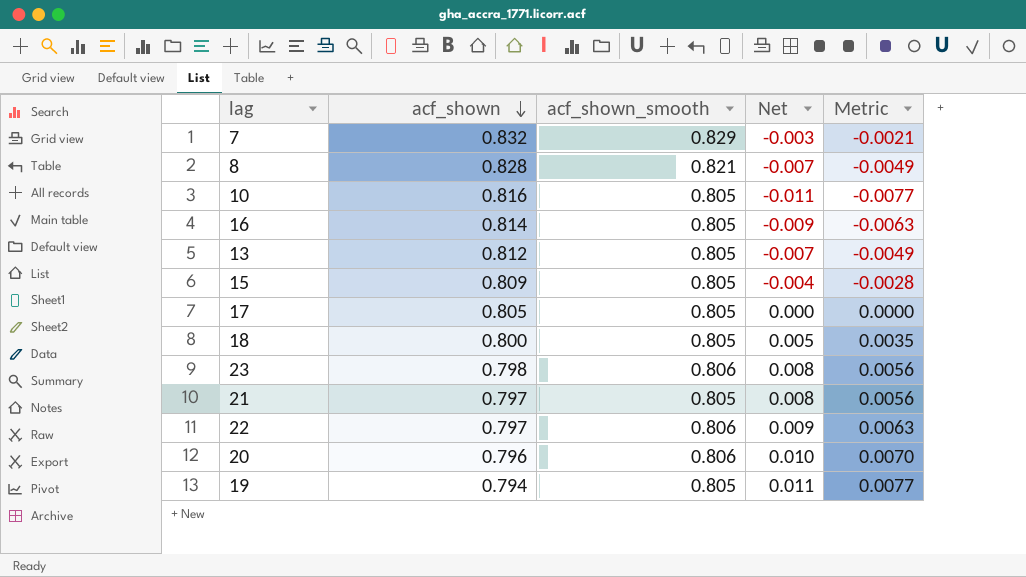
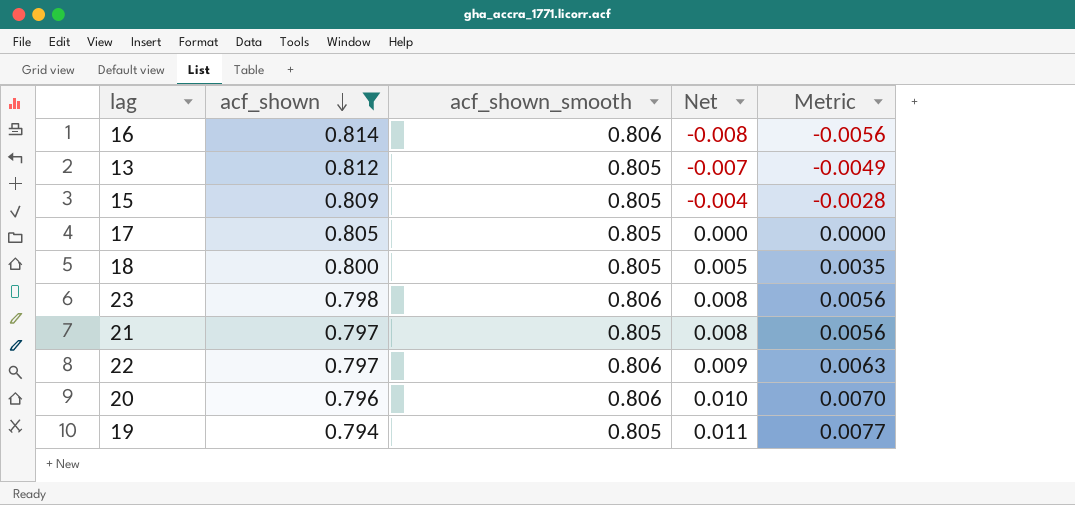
filter: none -> acf_shown <= 0.814
16 | acf_shown_smooth: 0.805 -> 0.806
16 | Net: -0.009 -> -0.008
16 | Metric: -0.0063 -> -0.0056

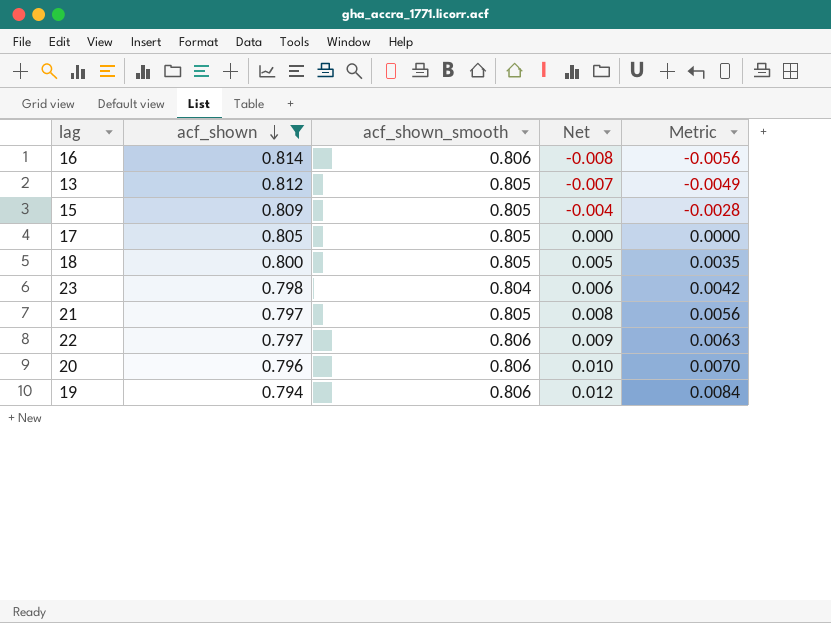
23 | acf_shown_smooth: 0.806 -> 0.804
23 | Net: 0.008 -> 0.006
23 | Metric: 0.0056 -> 0.0042
19 | acf_shown_smooth: 0.805 -> 0.806
19 | Net: 0.011 -> 0.012
19 | Metric: 0.0077 -> 0.0084

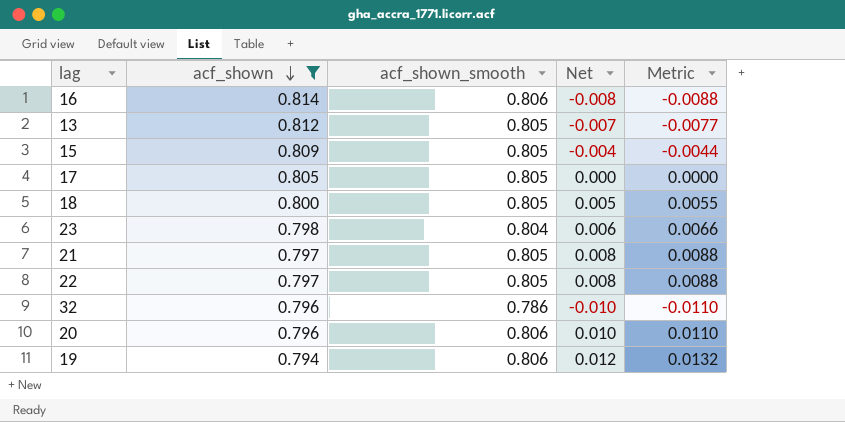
column Metric | formula: [Net] * 0.7 -> [Net] * 1.1
22 | acf_shown_smooth: 0.806 -> 0.805
22 | Net: 0.009 -> 0.008
row 32: none -> 0.796 | 0.786 | -0.010 | -0.0110

